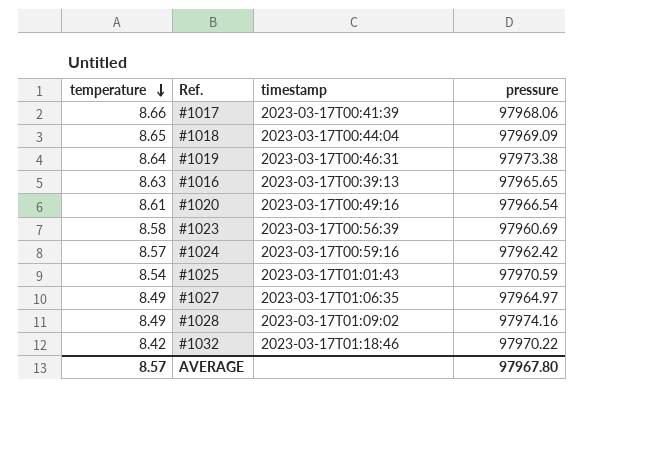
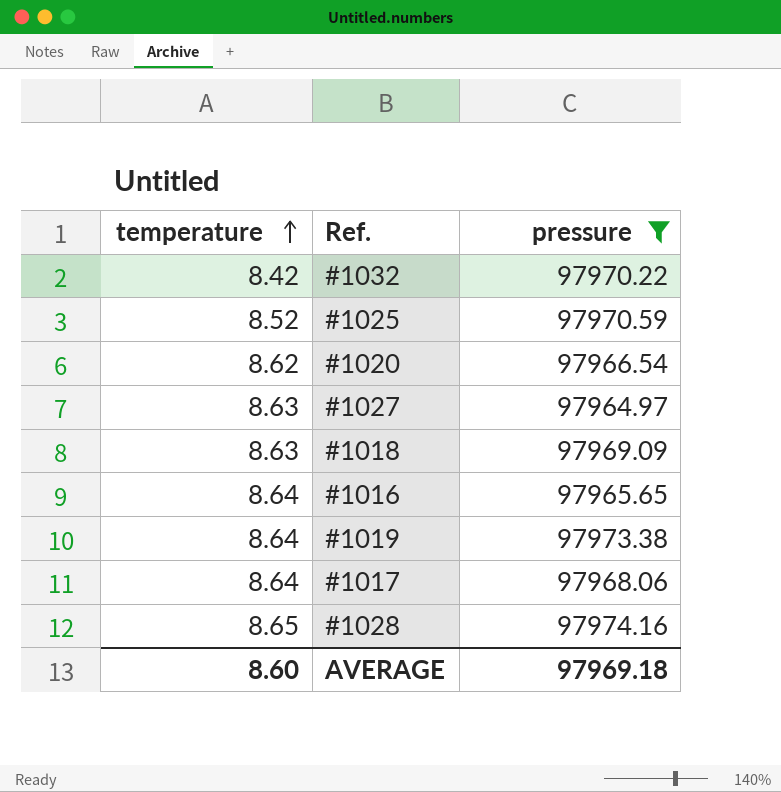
filter: none -> pressure >= 97964.97
row order: temperature descending -> temperature ascending
column timestamp | position: 3 -> none
#1025 | temperature: 8.54 -> 8.52
#1020 | temperature: 8.61 -> 8.62
#1027 | temperature: 8.49 -> 8.63
#1018 | temperature: 8.65 -> 8.63
#1016 | temperature: 8.63 -> 8.64
#1017 | temperature: 8.66 -> 8.64
#1028 | temperature: 8.49 -> 8.65
AVERAGE | temperature: 8.57 -> 8.60
AVERAGE | pressure: 97967.80 -> 97969.18

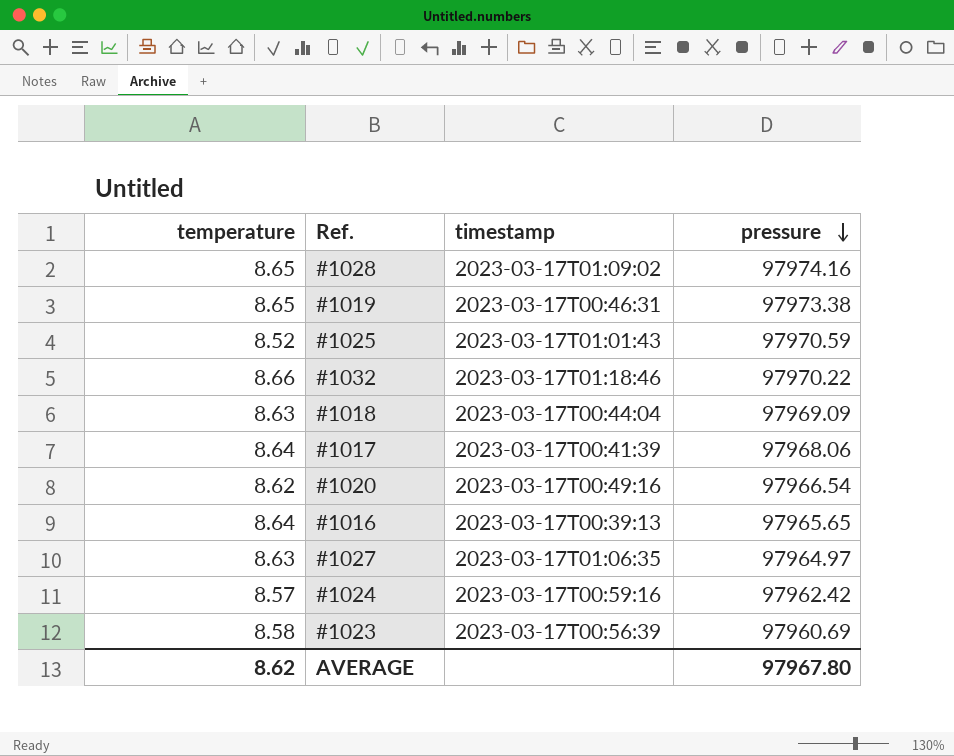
filter: pressure >= 97964.97 -> none
row order: temperature ascending -> pressure descending
column timestamp | position: none -> 3
#1019 | temperature: 8.64 -> 8.65
#1032 | temperature: 8.42 -> 8.66
AVERAGE | temperature: 8.60 -> 8.62
AVERAGE | pressure: 97969.18 -> 97967.80

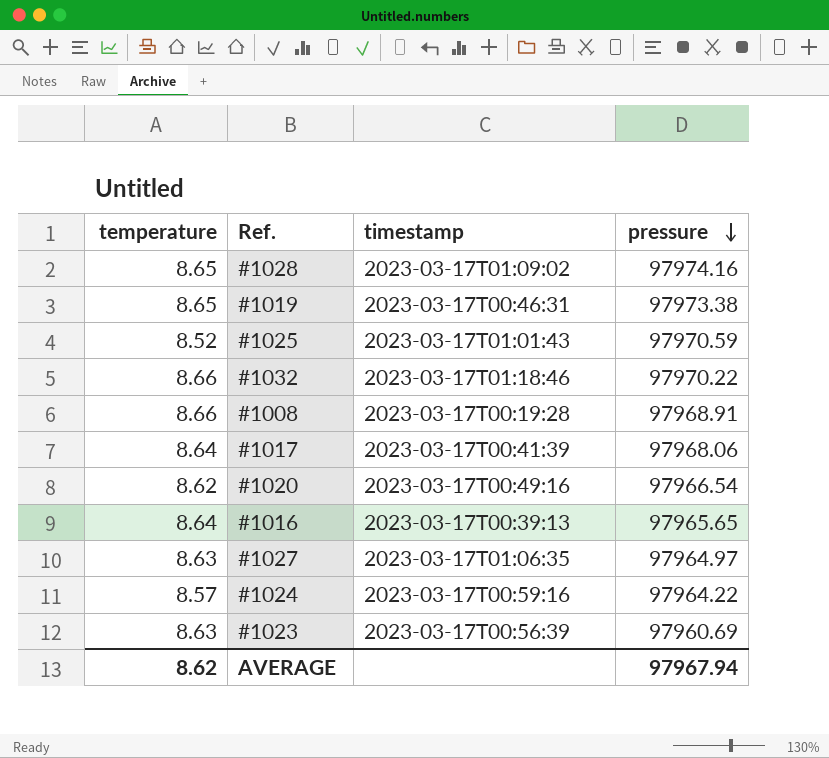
row #1018: 8.63 | 2023-03-17T00:44:04 | 97969.09 -> none
row #1008: none -> 8.66 | 2023-03-17T00:19:28 | 97968.91
#1024 | pressure: 97962.42 -> 97964.22
#1023 | temperature: 8.58 -> 8.63
AVERAGE | pressure: 97967.80 -> 97967.94

